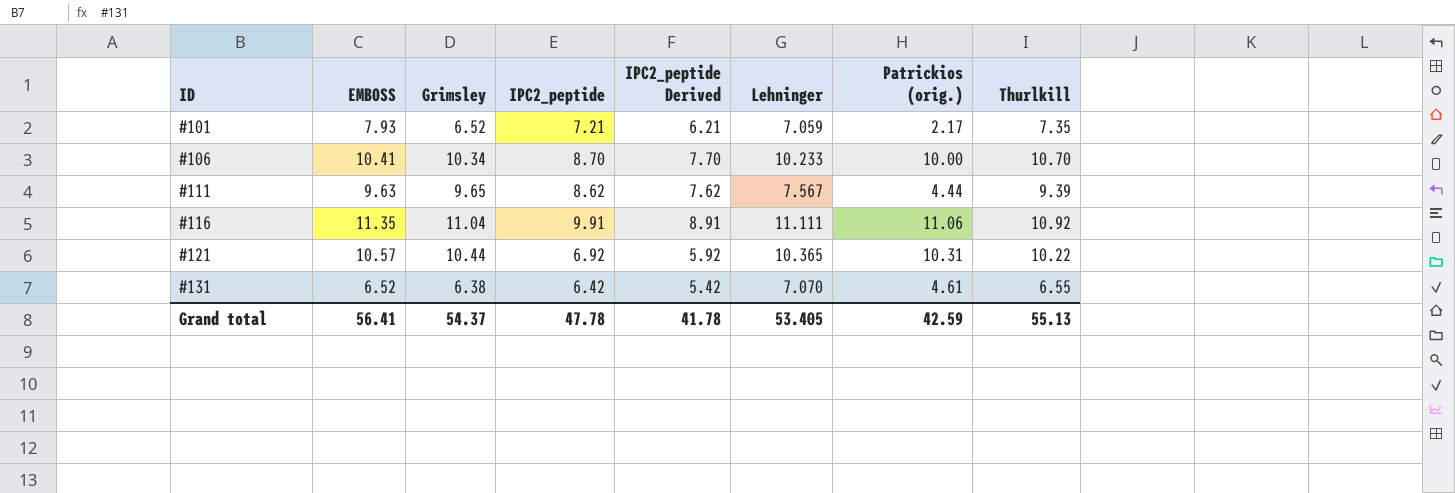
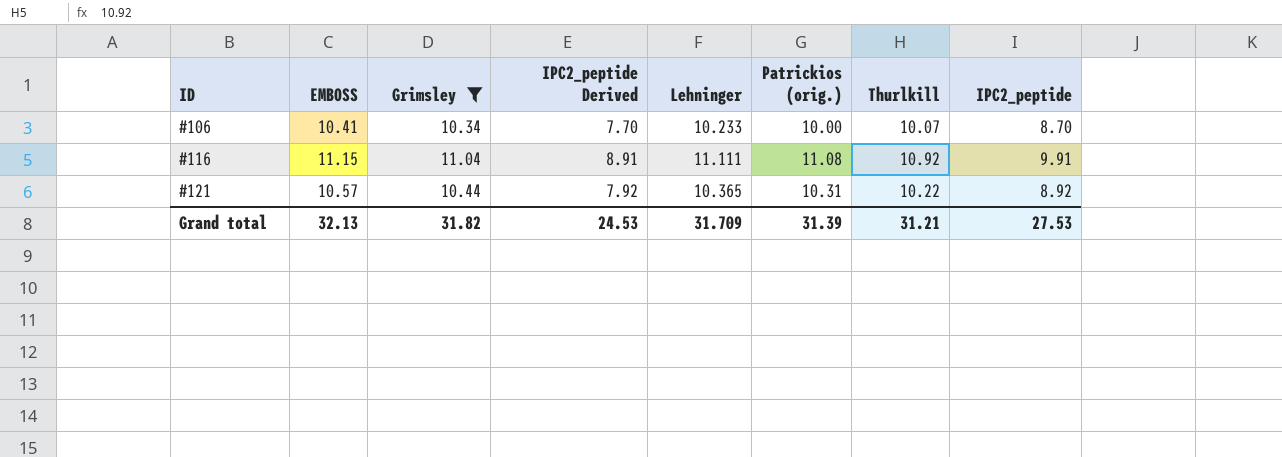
filter: none -> Grimsley >= 10.34
column IPC2_peptide | position: 4 -> 8
#106 | Thurlkill: 10.70 -> 10.07
#116 | EMBOSS: 11.35 -> 11.15
#116 | Patrickios (orig.): 11.06 -> 11.08
#121 | IPC2_peptide Derived: 5.92 -> 7.92
#121 | IPC2_peptide: 6.92 -> 8.92
Grand total | EMBOSS: 56.41 -> 32.13
Grand total | Grimsley: 54.37 -> 31.82
Grand total | IPC2_peptide Derived: 41.78 -> 24.53
Grand total | Lehninger: 53.405 -> 31.709
Grand total | Patrickios (orig.): 42.59 -> 31.39
Grand total | Thurlkill: 55.13 -> 31.21
Grand total | IPC2_peptide: 47.78 -> 27.53

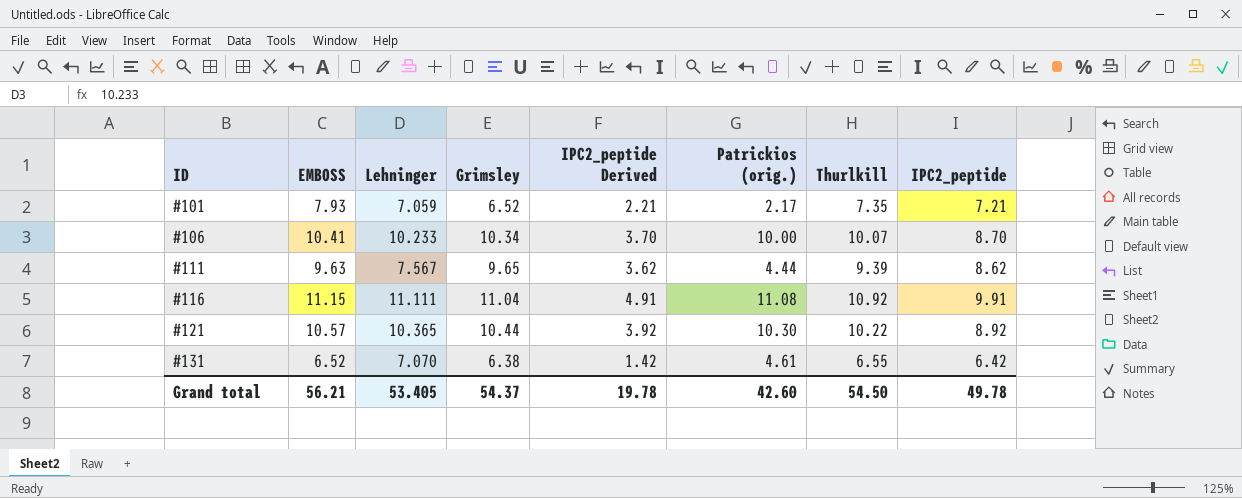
filter: Grimsley >= 10.34 -> none
column Lehninger | position: 5 -> 3
column IPC2_peptide Derived | formula: [IPC2_peptide] - 1 -> [IPC2_peptide] - 5
#121 | Patrickios (orig.): 10.31 -> 10.30
Grand total | EMBOSS: 32.13 -> 56.21
Grand total | Lehninger: 31.709 -> 53.405
Grand total | Grimsley: 31.82 -> 54.37
Grand total | IPC2_peptide Derived: 24.53 -> 19.78
Grand total | Patrickios (orig.): 31.39 -> 42.60
Grand total | Thurlkill: 31.21 -> 54.50
Grand total | IPC2_peptide: 27.53 -> 49.78

